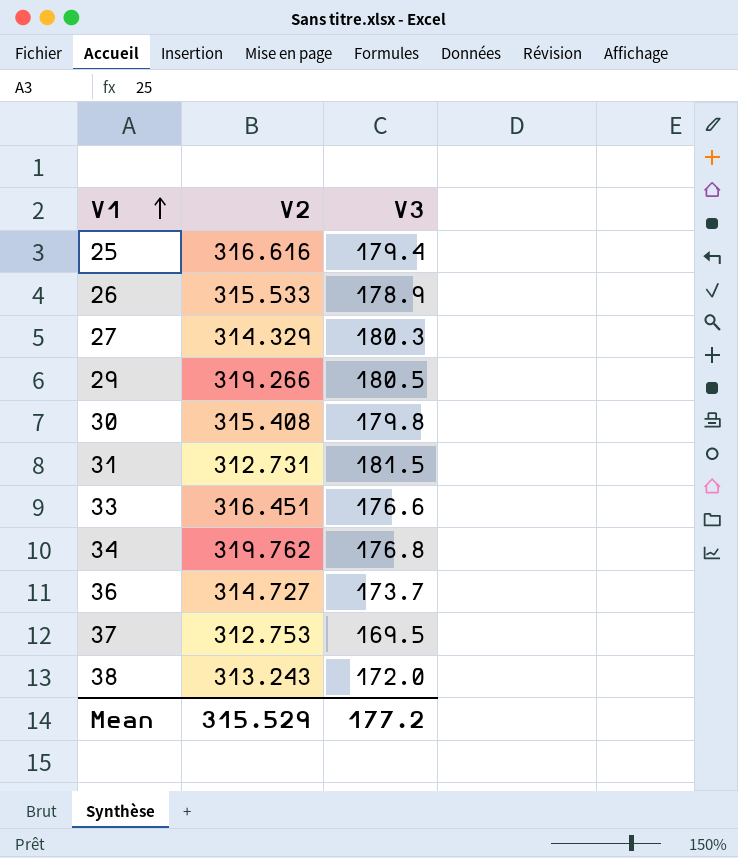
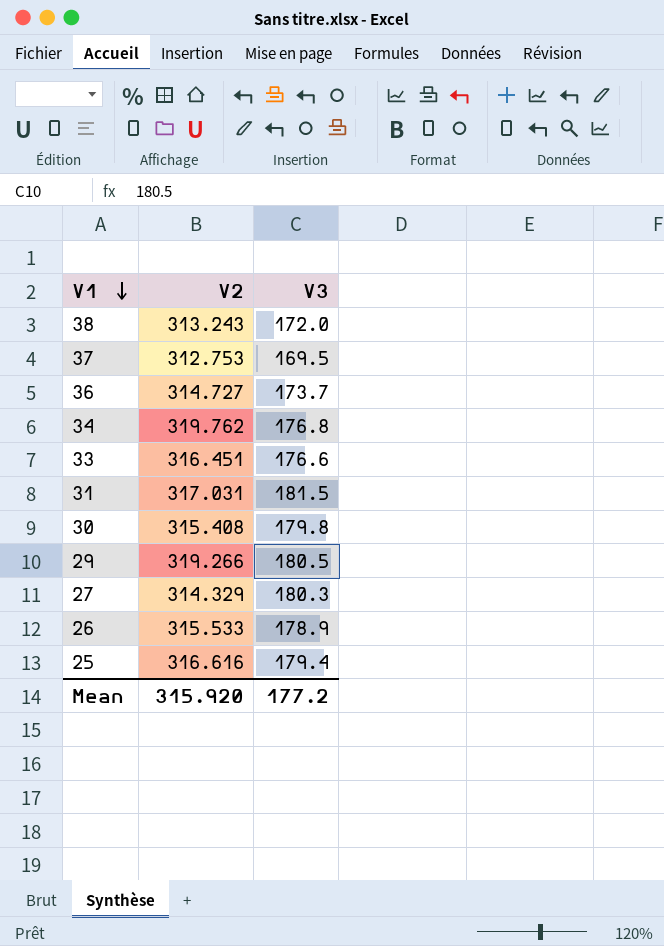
row order: V1 ascending -> V1 descending
31 | V2: 312.731 -> 317.031
Mean | V2: 315.529 -> 315.920

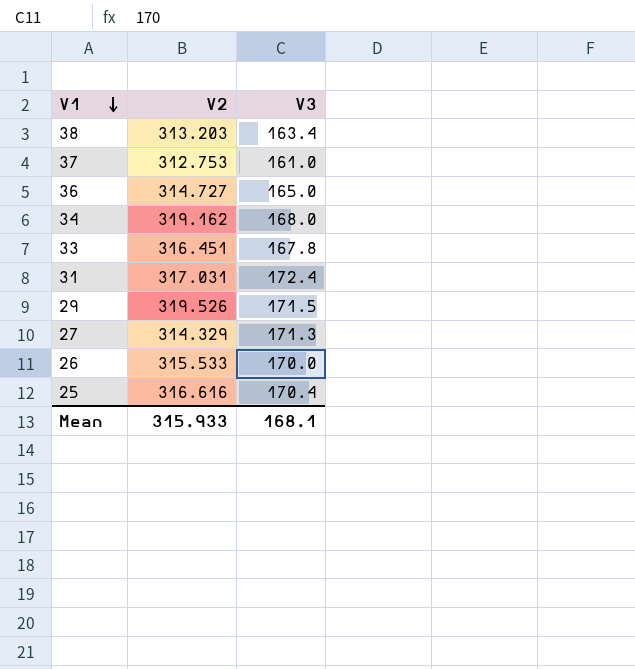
row 30: 315.408 | 179.8 -> none
38 | V2: 313.243 -> 313.203
38 | V3: 172.0 -> 163.4
37 | V3: 169.5 -> 161.0
36 | V3: 173.7 -> 165.0
34 | V2: 319.762 -> 319.162
34 | V3: 176.8 -> 168.0
33 | V3: 176.6 -> 167.8
31 | V3: 181.5 -> 172.4
29 | V2: 319.266 -> 319.526
29 | V3: 180.5 -> 171.5
27 | V3: 180.3 -> 171.3
26 | V3: 178.9 -> 170.0
25 | V3: 179.4 -> 170.4
Mean | V2: 315.920 -> 315.933
Mean | V3: 177.2 -> 168.1

